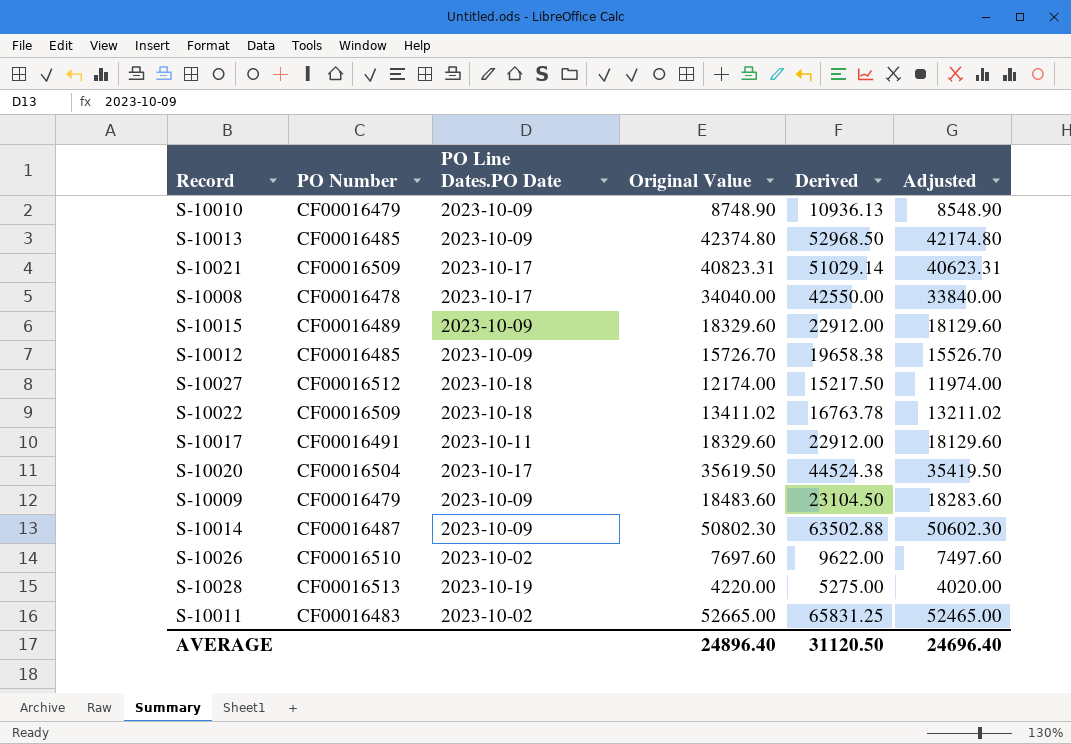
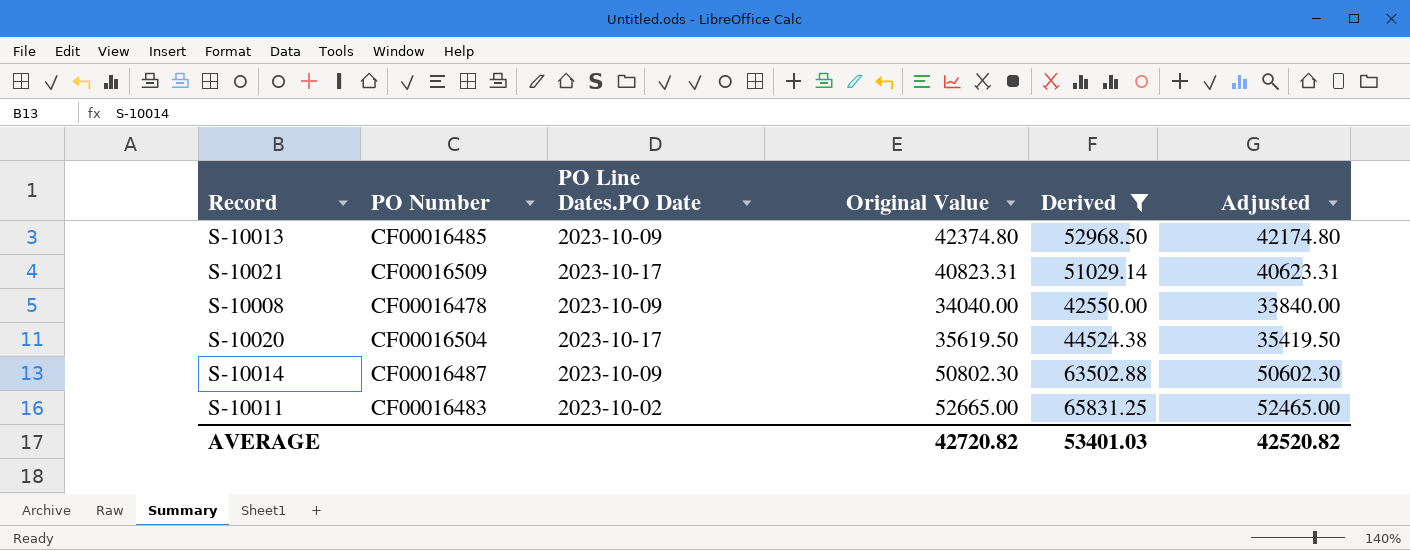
filter: none -> Derived >= 42550.00
S-10008 | PO Line Dates.PO Date: 2023-10-17 -> 2023-10-09
AVERAGE | Original Value: 24896.40 -> 42720.82
AVERAGE | Derived: 31120.50 -> 53401.03
AVERAGE | Adjusted: 24696.40 -> 42520.82

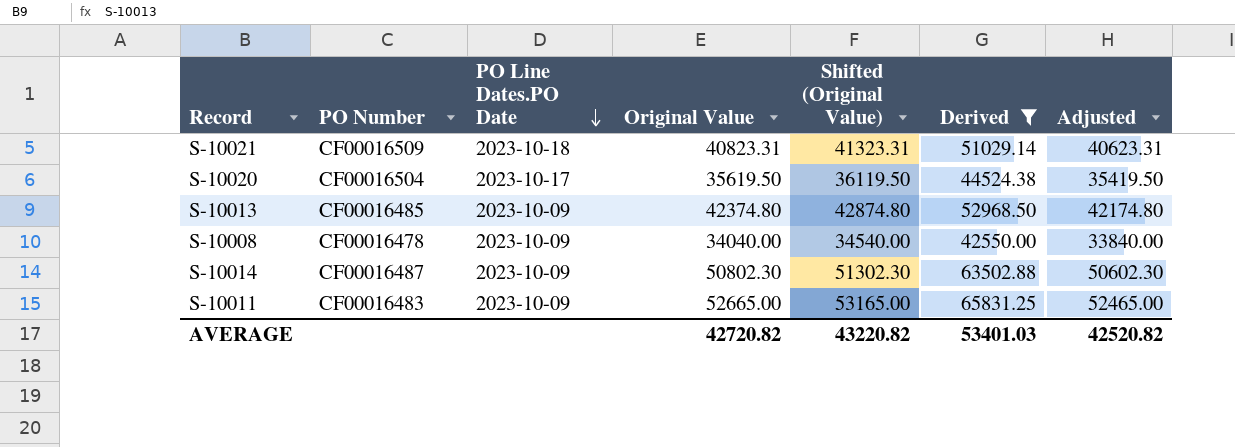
row order: none -> PO Line Dates.PO Date descending
column Shifted (Original Value) | formula: none -> [Original Value] + 500
S-10021 | PO Line Dates.PO Date: 2023-10-17 -> 2023-10-18
S-10011 | PO Line Dates.PO Date: 2023-10-02 -> 2023-10-09

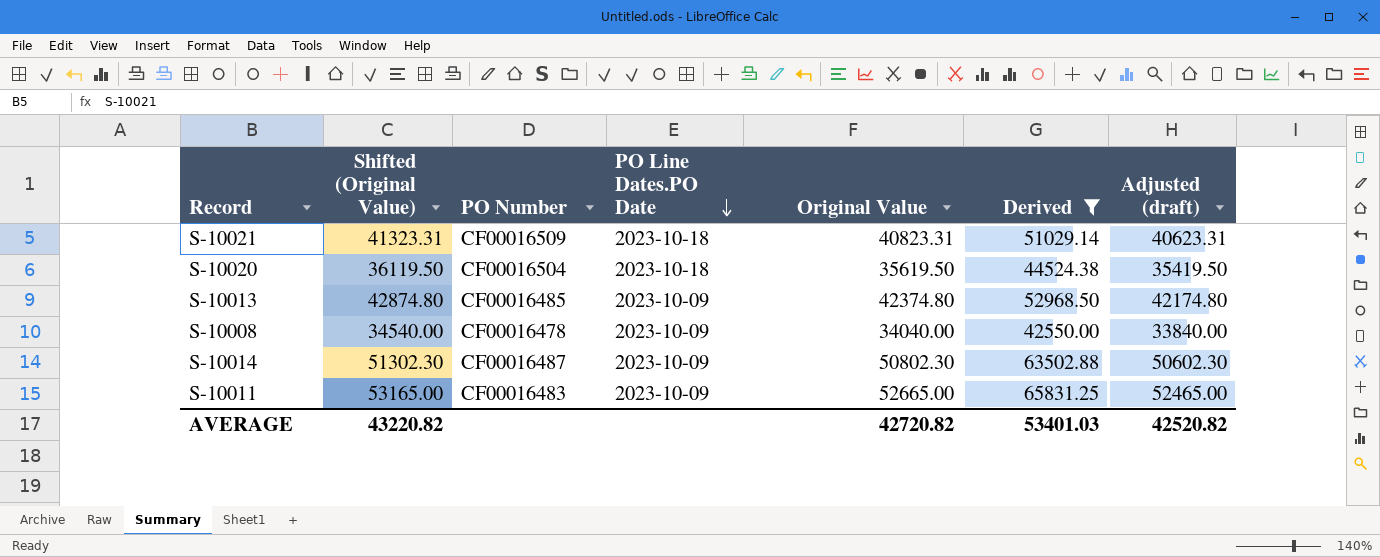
column Shifted (Original Value) | position: 5 -> 2
column name: Adjusted -> Adjusted (draft)
S-10020 | PO Line Dates.PO Date: 2023-10-17 -> 2023-10-18

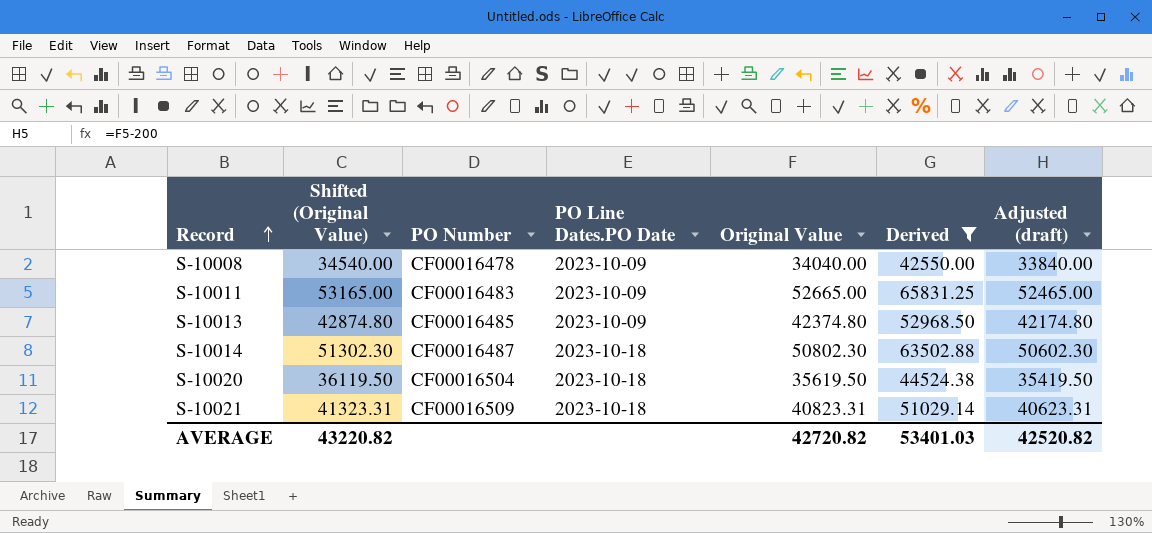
row order: PO Line Dates.PO Date descending -> Record ascending
S-10014 | PO Line Dates.PO Date: 2023-10-09 -> 2023-10-18

